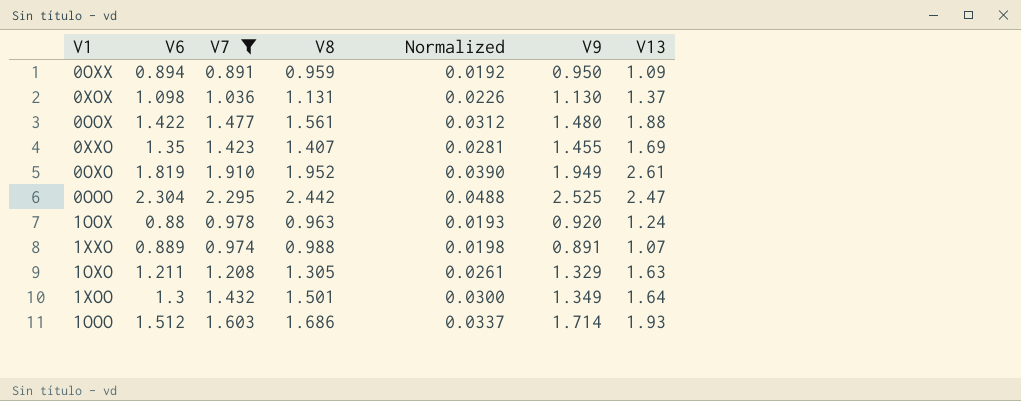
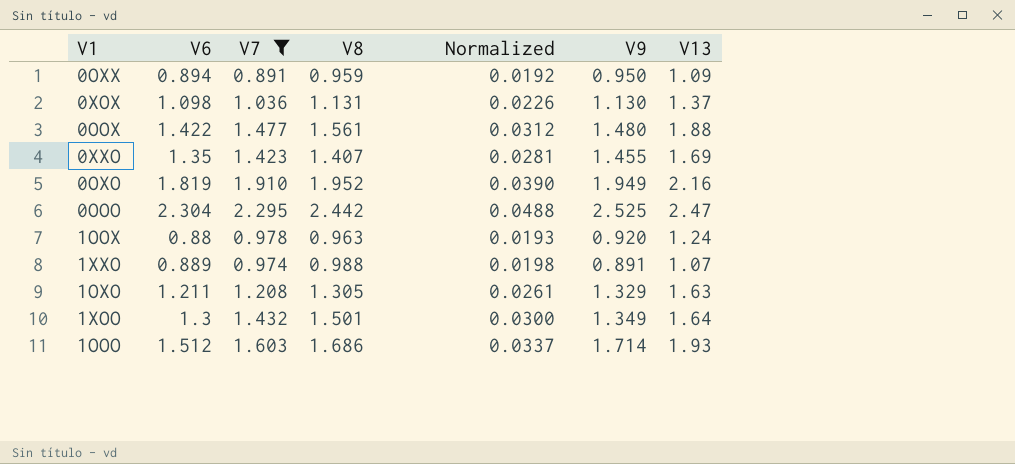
0OXO | V13: 2.61 -> 2.16

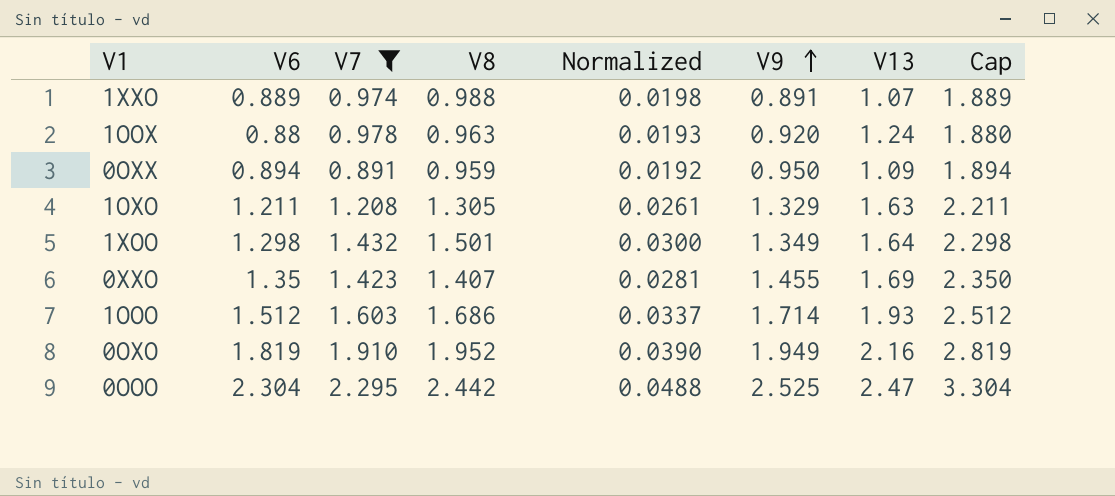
row order: none -> V9 ascending
column Cap | formula: none -> [V6] + 1
row 0XOX: 1.098 | 1.036 | 1.131 | 0.0226 | 1.130 | 1.37 -> none
row 0OOX: 1.422 | 1.477 | 1.561 | 0.0312 | 1.480 | 1.88 -> none
1XOO | V6: 1.3 -> 1.298

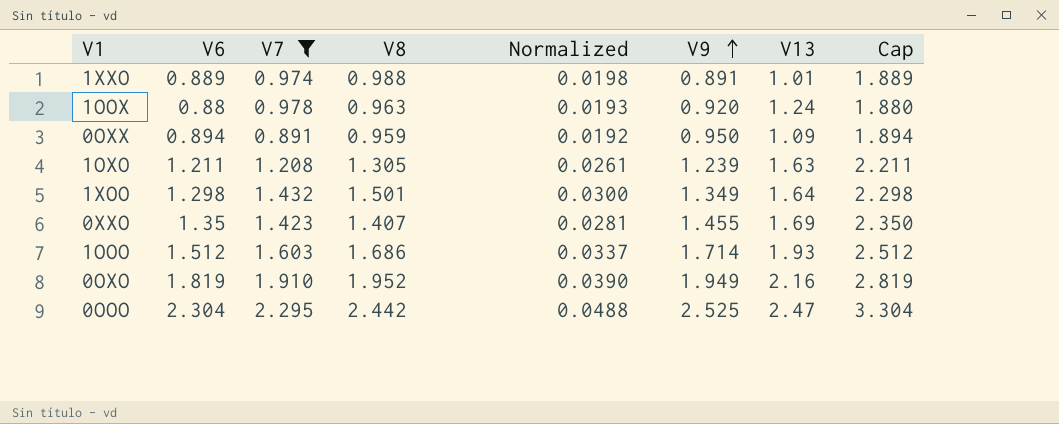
1XXO | V13: 1.07 -> 1.01
1OXO | V9: 1.329 -> 1.239

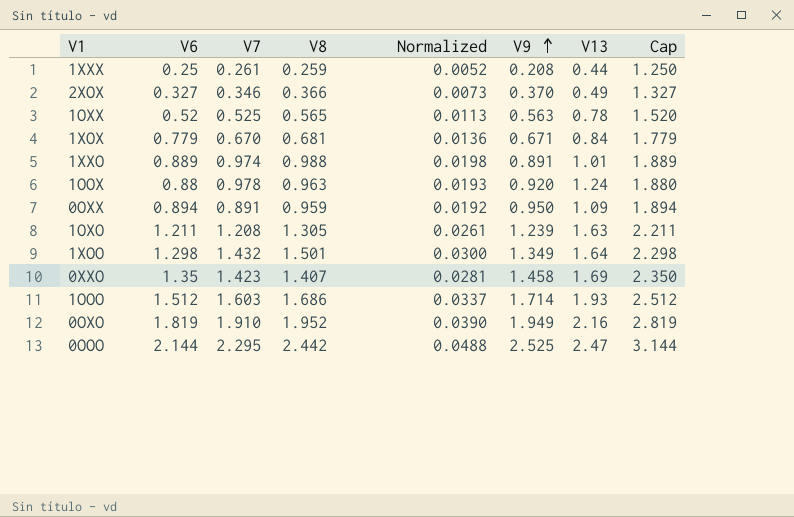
filter: V7 >= 0.891 -> none
0XXO | V9: 1.455 -> 1.458
0OOO | V6: 2.304 -> 2.144
0OOO | Cap: 3.304 -> 3.144

